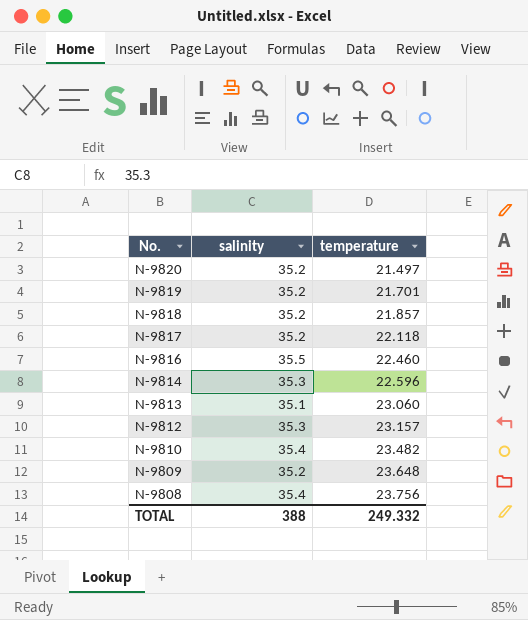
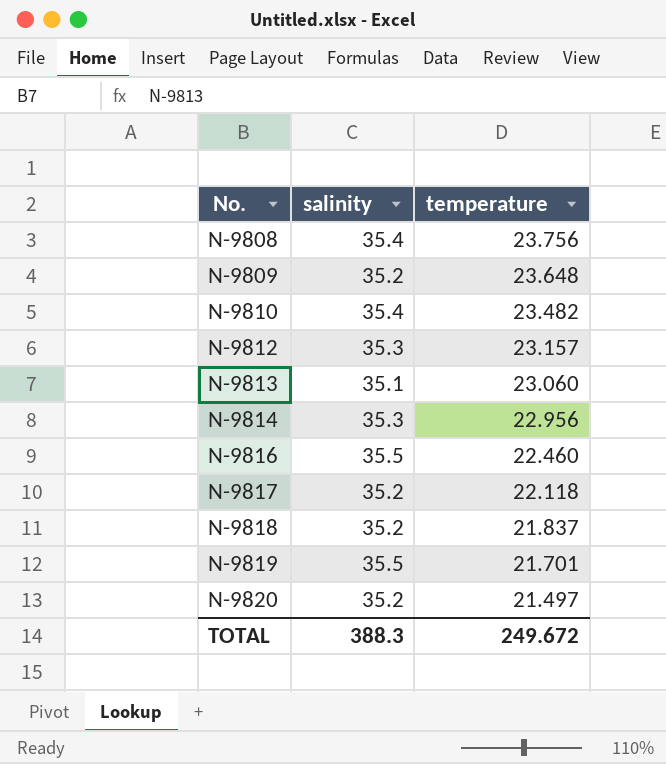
row order: No. descending -> No. ascending
N-9814 | temperature: 22.596 -> 22.956
N-9818 | temperature: 21.857 -> 21.837
N-9819 | salinity: 35.2 -> 35.5
TOTAL | salinity: 388 -> 388.3
TOTAL | temperature: 249.332 -> 249.672

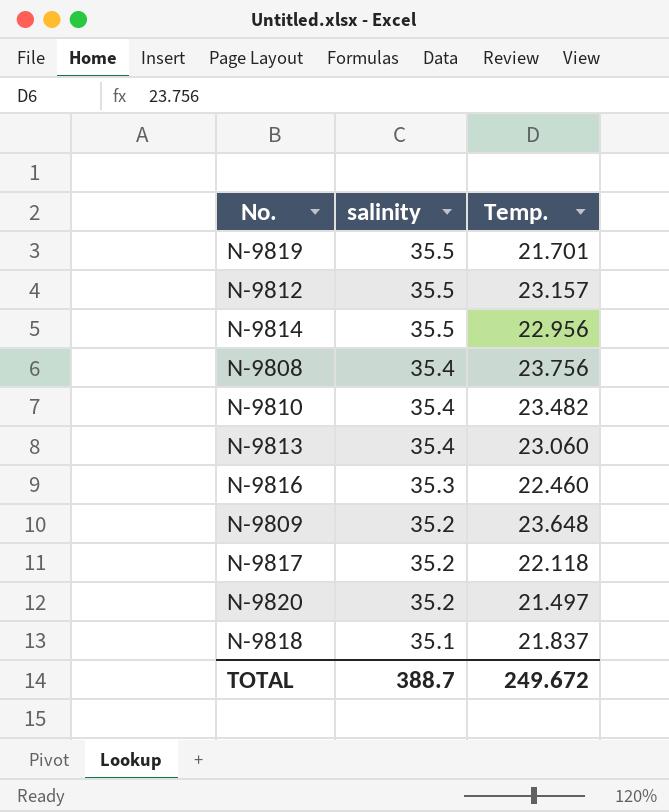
row order: No. ascending -> salinity descending
column name: temperature -> Temp.
N-9812 | salinity: 35.3 -> 35.5
N-9814 | salinity: 35.3 -> 35.5
N-9813 | salinity: 35.1 -> 35.4
N-9816 | salinity: 35.5 -> 35.3
N-9818 | salinity: 35.2 -> 35.1
TOTAL | salinity: 388.3 -> 388.7

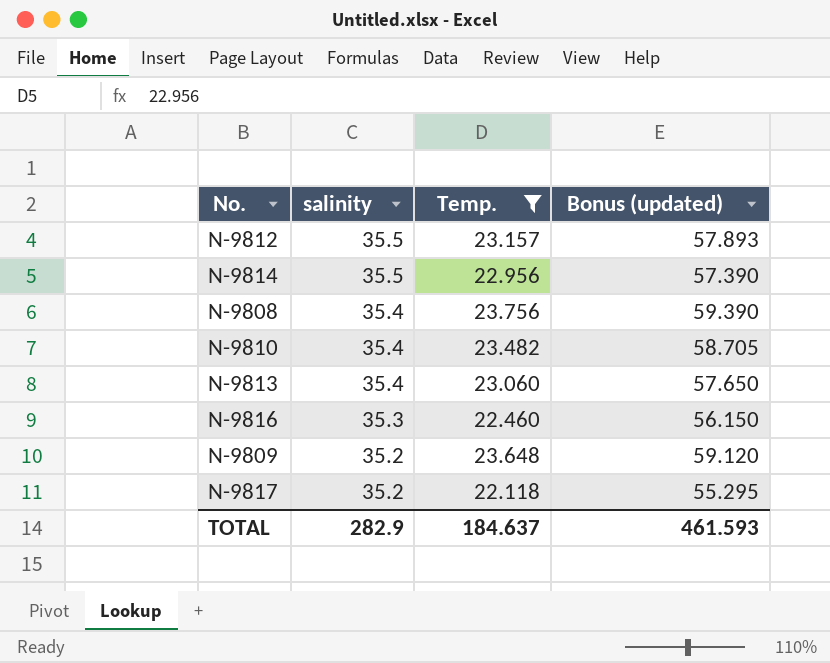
filter: none -> Temp. >= 22.118
column Bonus (updated) | formula: none -> [Temp.] * 2.5
TOTAL | salinity: 388.7 -> 282.9
TOTAL | Temp.: 249.672 -> 184.637

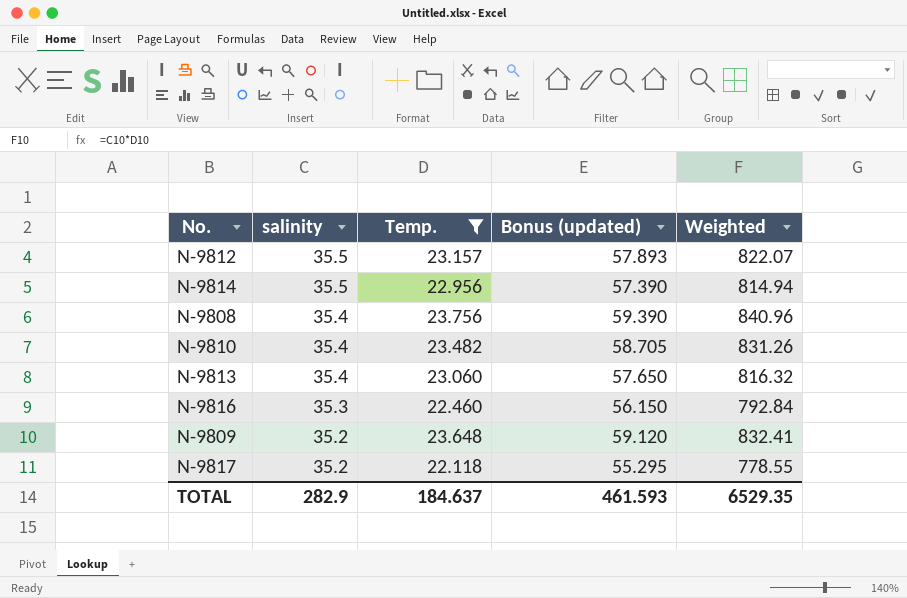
column Weighted | formula: none -> [salinity] * [Temp.]

